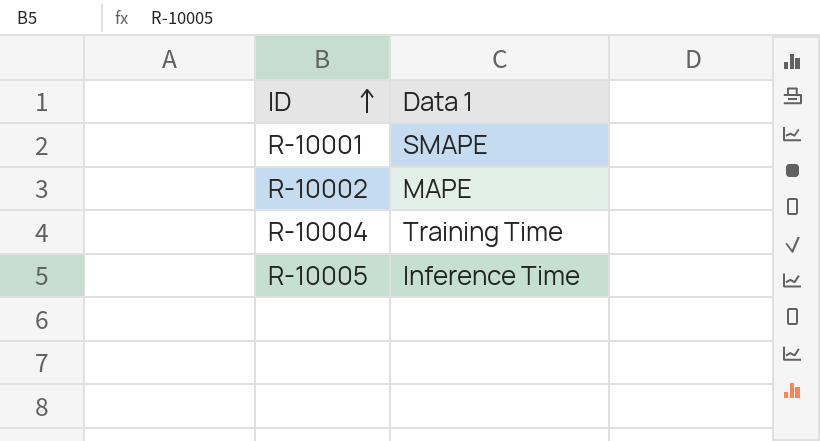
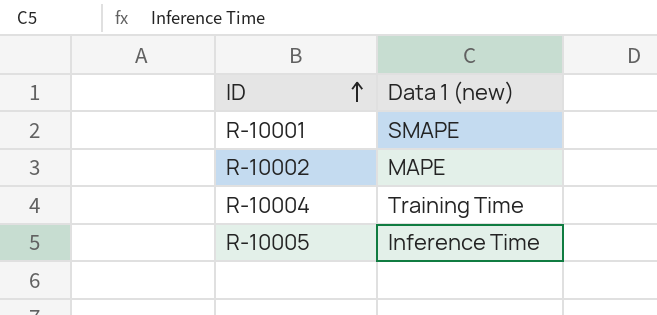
column name: Data 1 -> Data 1 (new)

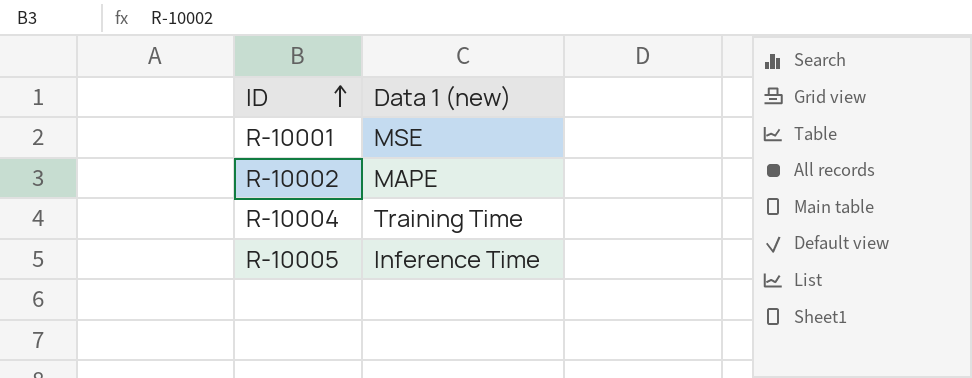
R-10001 | Data 1 (new): SMAPE -> MSE

